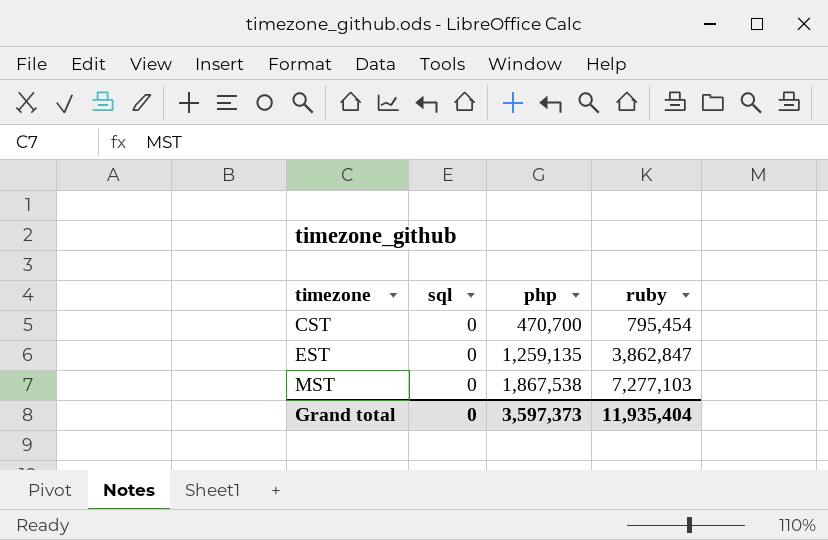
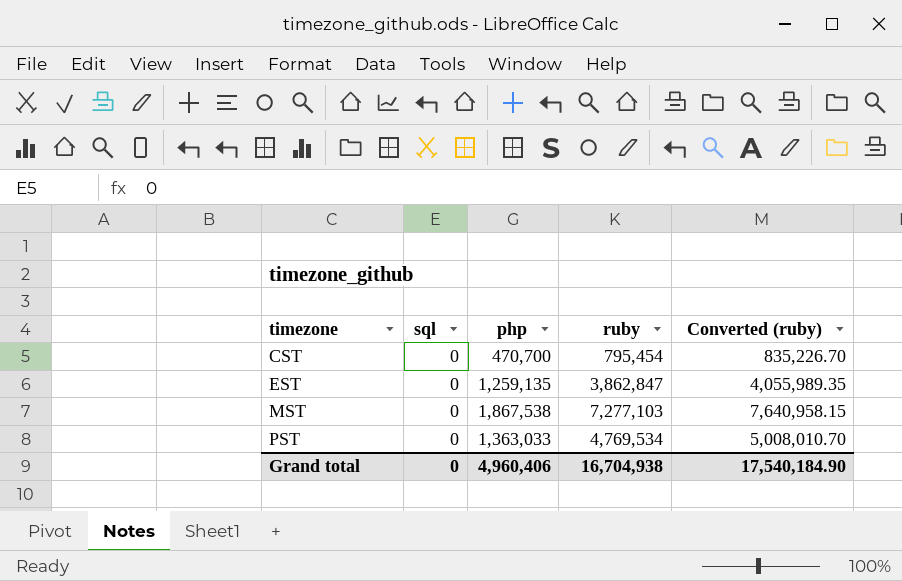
column Converted (ruby) | formula: none -> [ruby] * 1.05
row PST: none -> 0 | 1,363,033 | 4,769,534 | 5,008,010.70
Grand total | php: 3,597,373 -> 4,960,406
Grand total | ruby: 11,935,404 -> 16,704,938

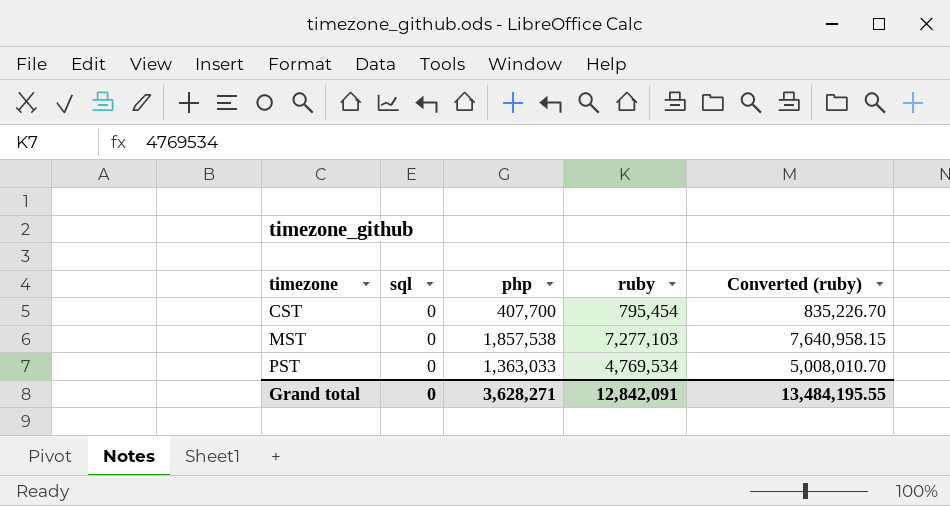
row EST: 0 | 1,259,135 | 3,862,847 | 4,055,989.35 -> none
CST | php: 470,700 -> 407,700
MST | php: 1,867,538 -> 1,857,538
Grand total | php: 4,960,406 -> 3,628,271
Grand total | ruby: 16,704,938 -> 12,842,091
Grand total | Converted (ruby): 17,540,184.90 -> 13,484,195.55

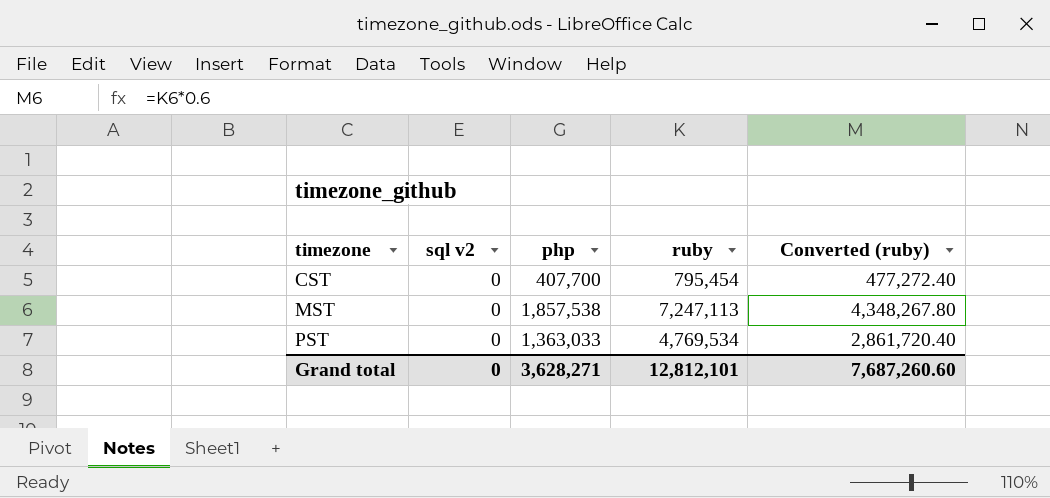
column name: sql -> sql v2
column Converted (ruby) | formula: [ruby] * 1.05 -> [ruby] * 0.6
MST | ruby: 7,277,103 -> 7,247,113
Grand total | ruby: 12,842,091 -> 12,812,101
Grand total | Converted (ruby): 13,484,195.55 -> 7,687,260.60

